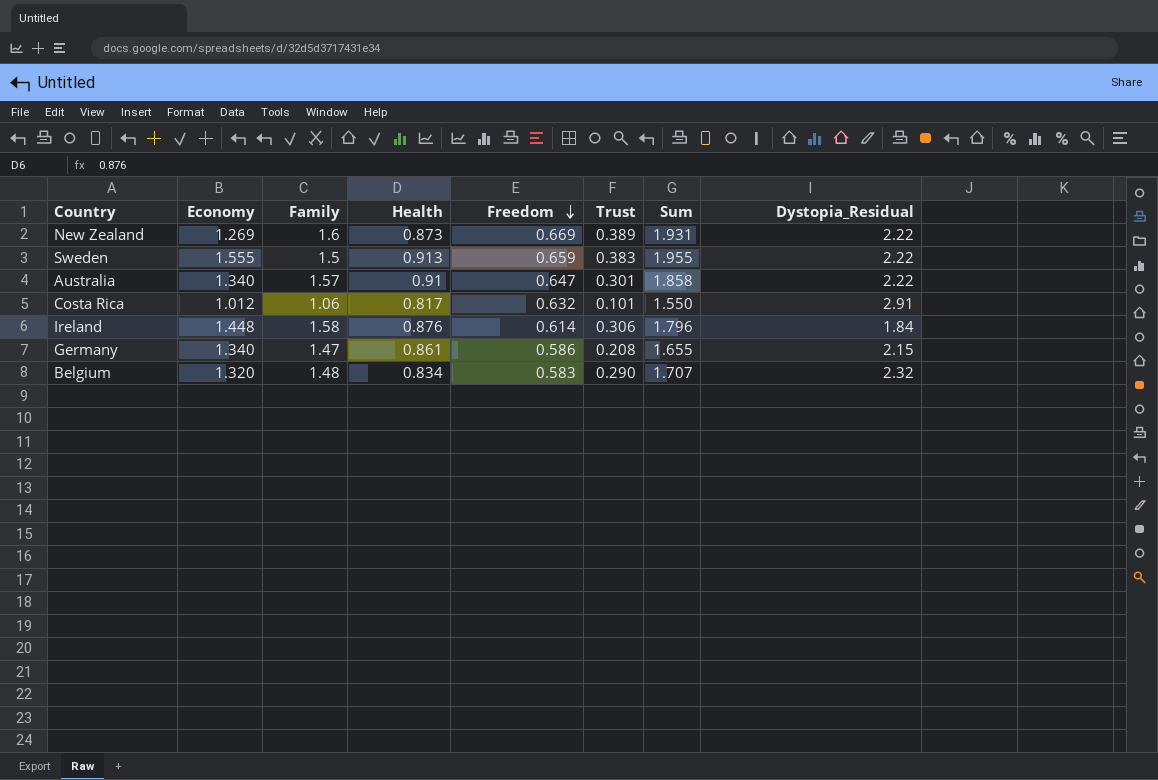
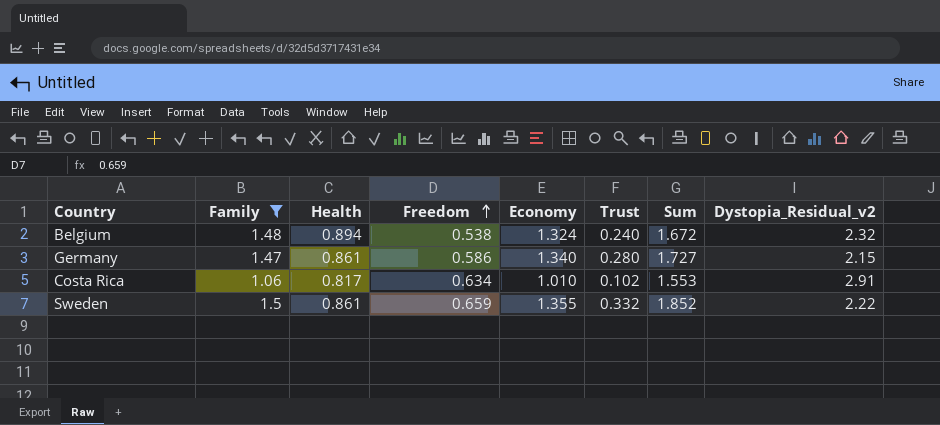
filter: none -> Family <= 1.5
row order: Freedom descending -> Freedom ascending
column Economy | position: 2 -> 5
column name: Dystopia_Residual -> Dystopia_Residual_v2
Belgium | Health: 0.834 -> 0.894
Belgium | Freedom: 0.583 -> 0.538
Belgium | Economy: 1.320 -> 1.324
Belgium | Trust: 0.290 -> 0.240
Belgium | Sum: 1.707 -> 1.672
Germany | Trust: 0.208 -> 0.280
Germany | Sum: 1.655 -> 1.727
Costa Rica | Freedom: 0.632 -> 0.634
Costa Rica | Economy: 1.012 -> 1.010
Costa Rica | Trust: 0.101 -> 0.102
Costa Rica | Sum: 1.550 -> 1.553
Sweden | Health: 0.913 -> 0.861
Sweden | Economy: 1.555 -> 1.355
Sweden | Trust: 0.383 -> 0.332
Sweden | Sum: 1.955 -> 1.852

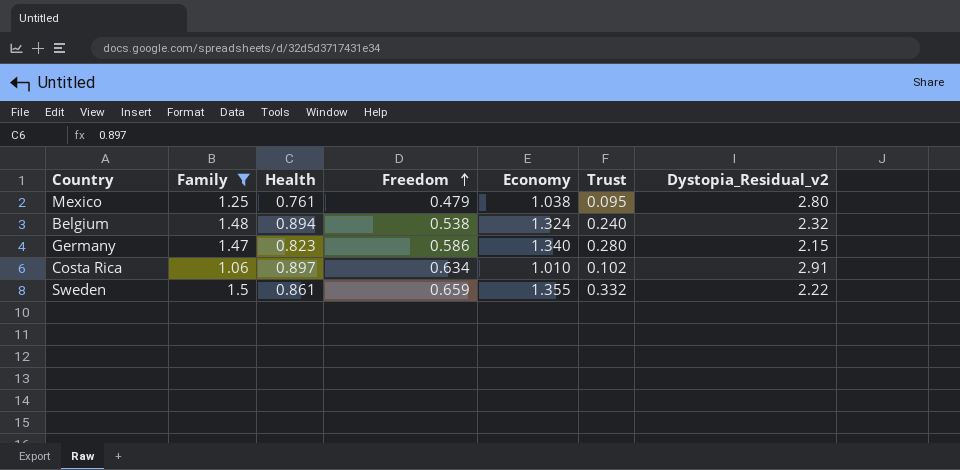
column Sum | formula: [Health] + [Freedom] + [Trust] -> none
row Mexico: none -> 1.25 | 0.761 | 0.479 | 1.038 | 0.095 | 2.80
Germany | Health: 0.861 -> 0.823
Costa Rica | Health: 0.817 -> 0.897

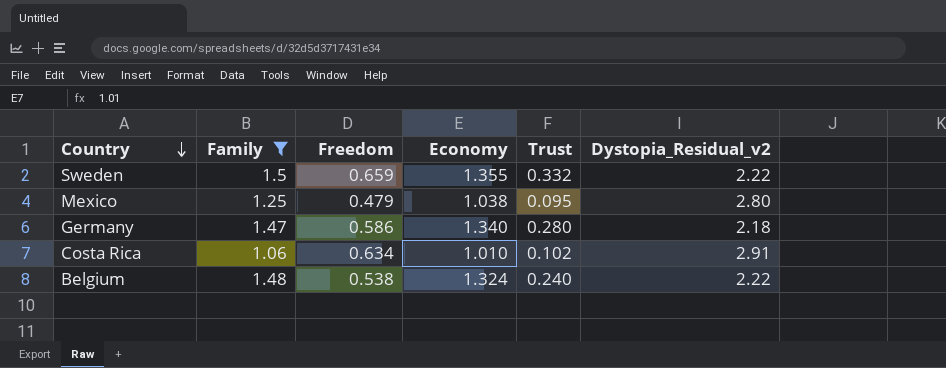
row order: Freedom ascending -> Country descending
column Health | position: 3 -> none
Germany | Dystopia_Residual_v2: 2.15 -> 2.18
Belgium | Dystopia_Residual_v2: 2.32 -> 2.22

